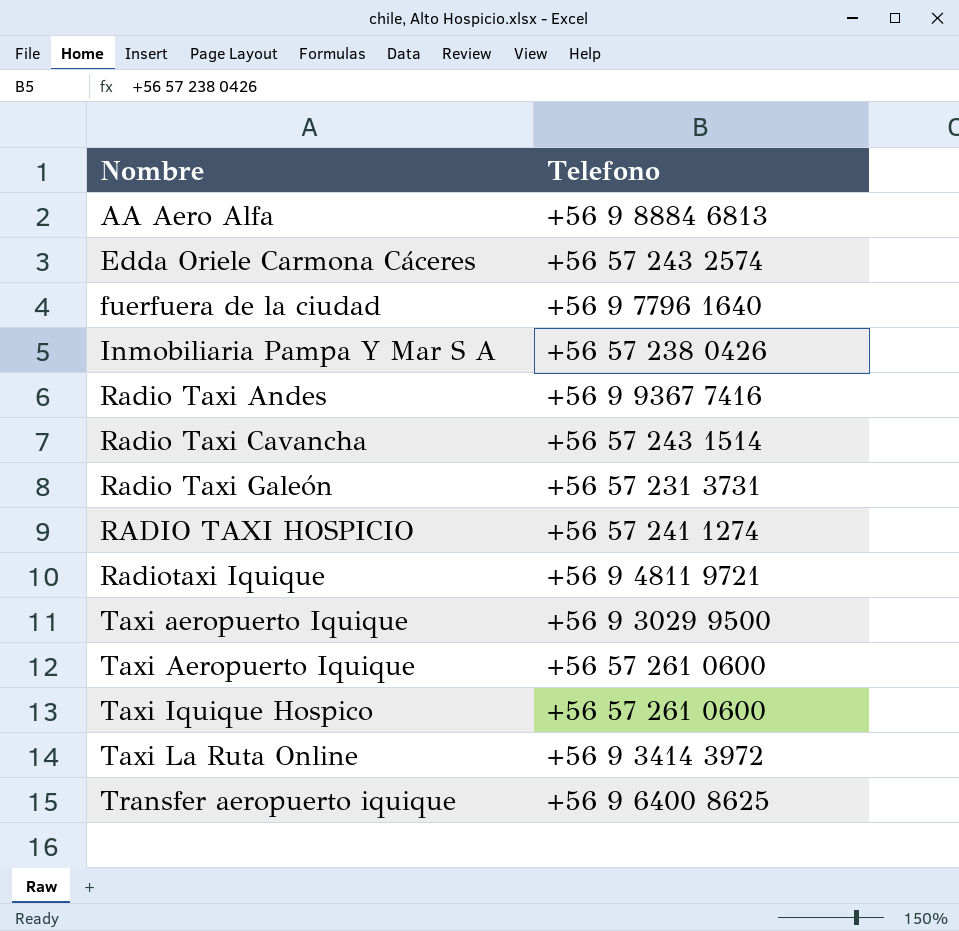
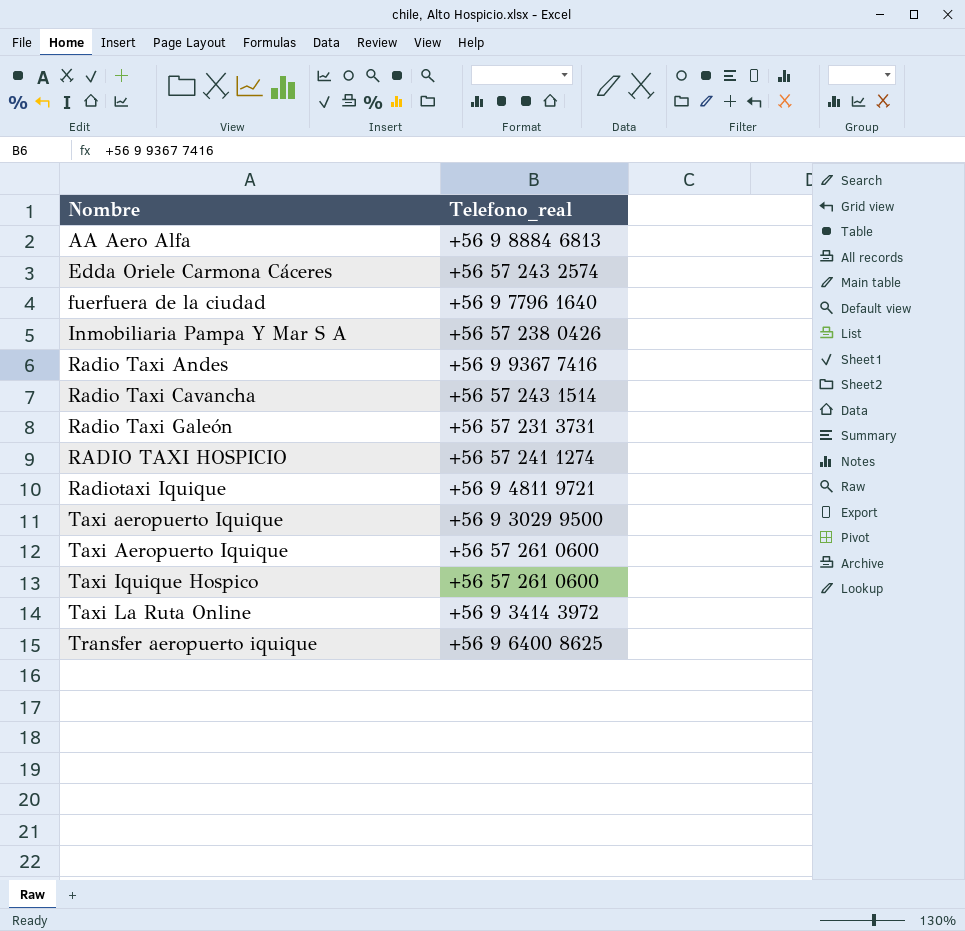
column name: Telefono -> Telefono_real

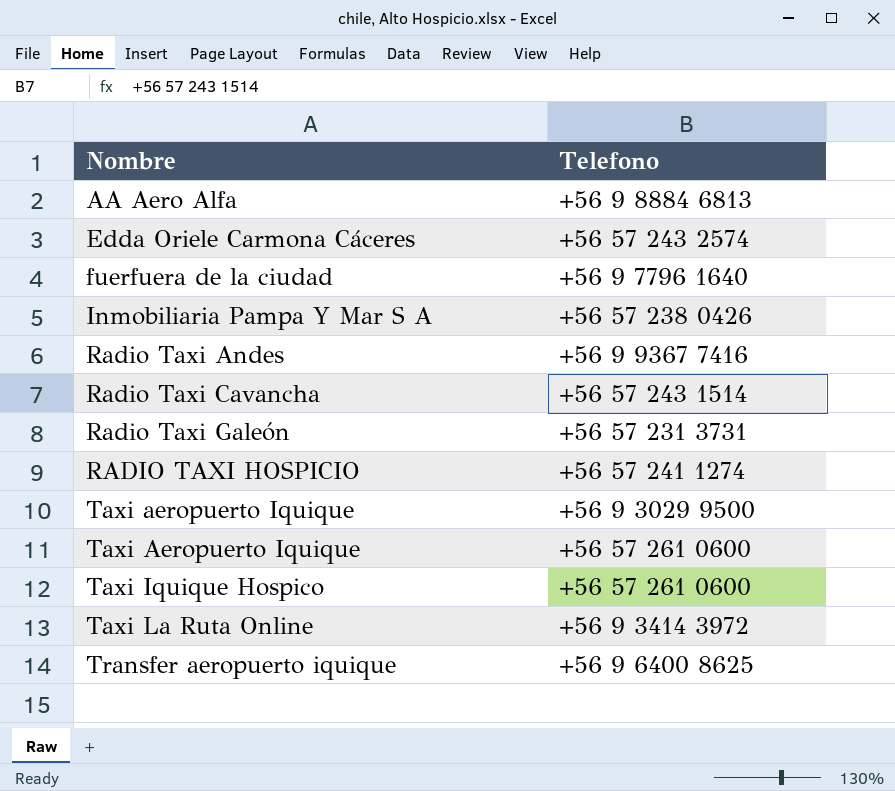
column name: Telefono_real -> Telefono
row Radiotaxi Iquique: +56 9 4811 9721 -> none

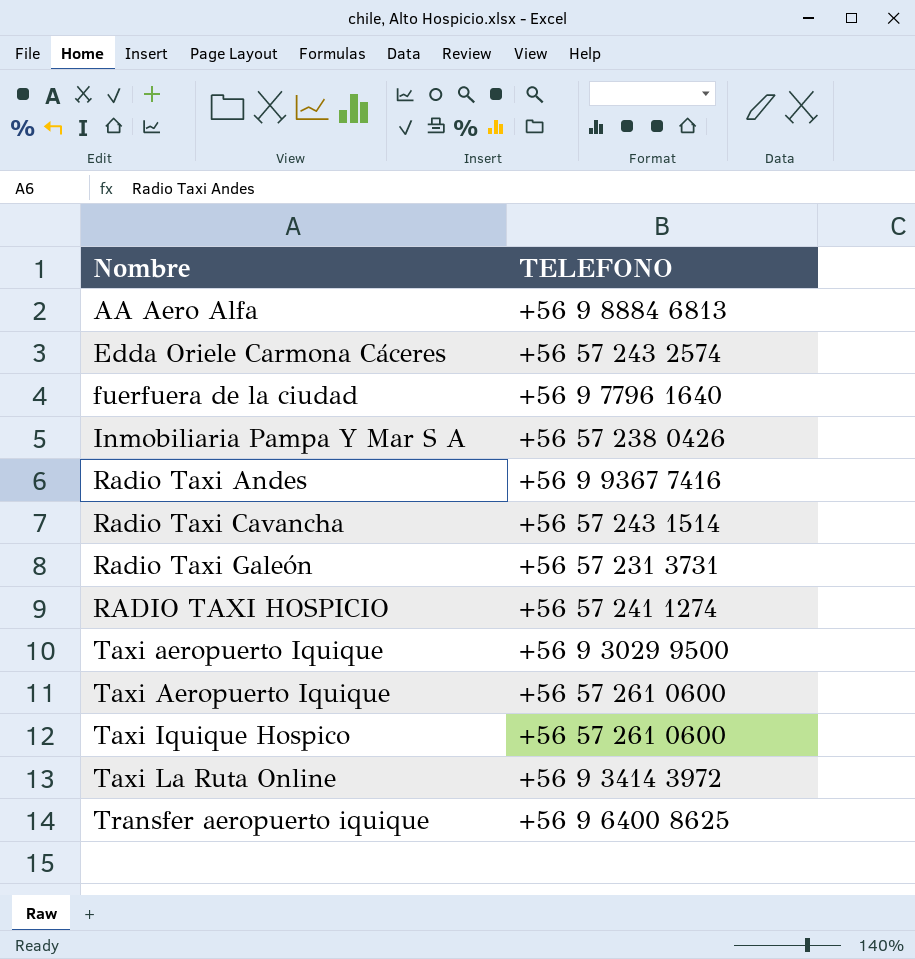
column name: Telefono -> TELEFONO

